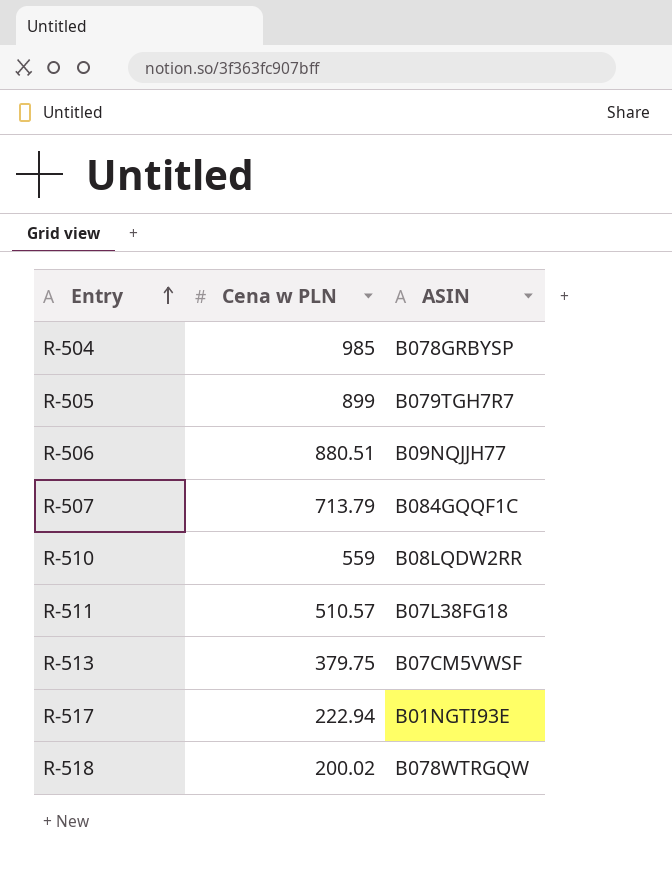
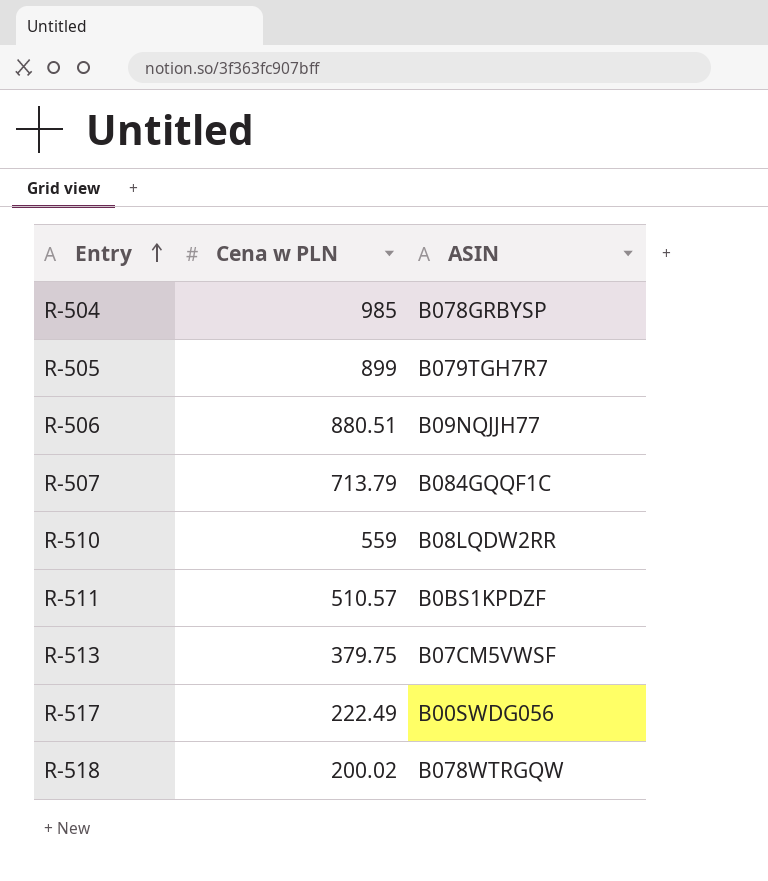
R-511 | ASIN: B07L38FG18 -> B0BS1KPDZF
R-517 | Cena w PLN: 222.94 -> 222.49
R-517 | ASIN: B01NGTI93E -> B00SWDG056

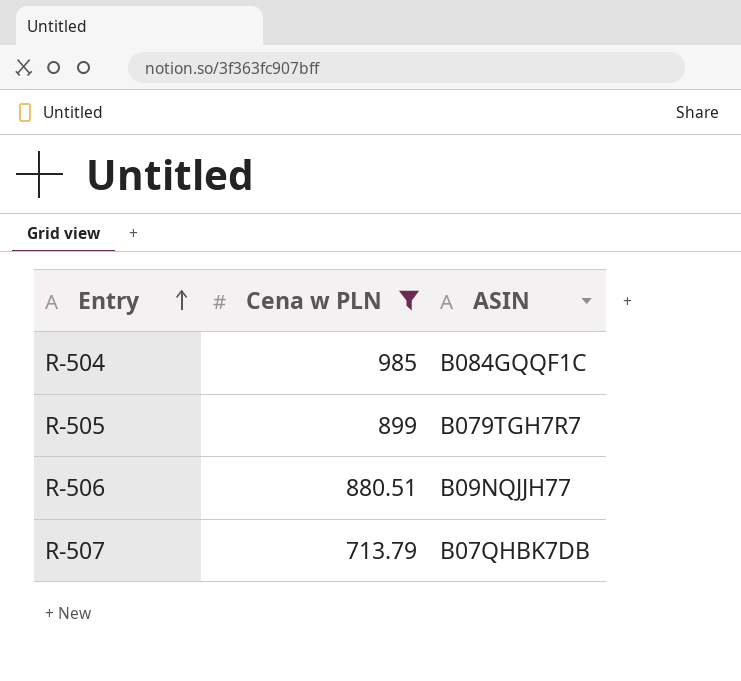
filter: none -> Cena w PLN >= 713.79
R-504 | ASIN: B078GRBYSP -> B084GQQF1C
R-507 | ASIN: B084GQQF1C -> B07QHBK7DB

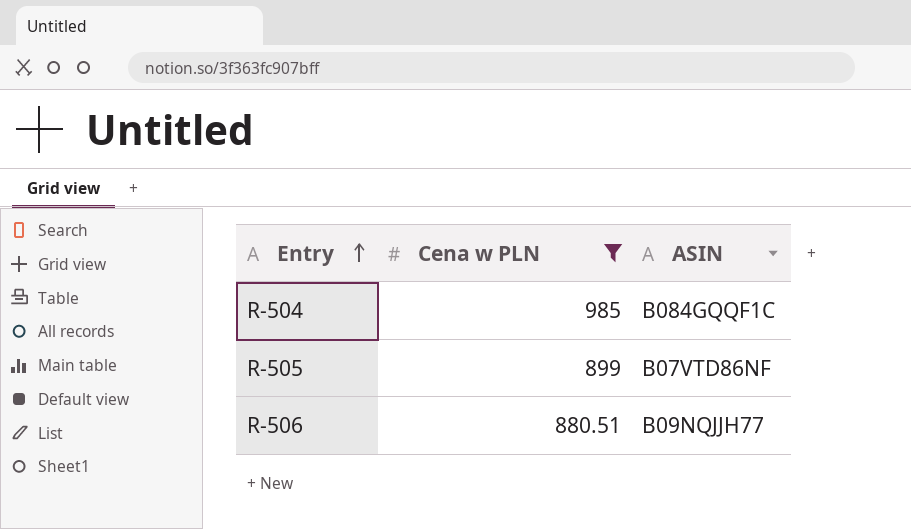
row R-507: 713.79 | B07QHBK7DB -> none
R-505 | ASIN: B079TGH7R7 -> B07VTD86NF

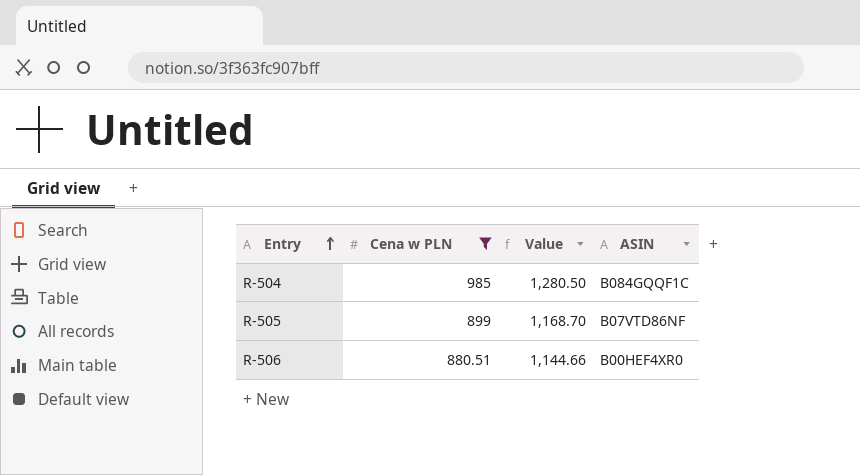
column Value | formula: none -> [Cena w PLN] * 1.3
R-506 | ASIN: B09NQJJH77 -> B00HEF4XR0

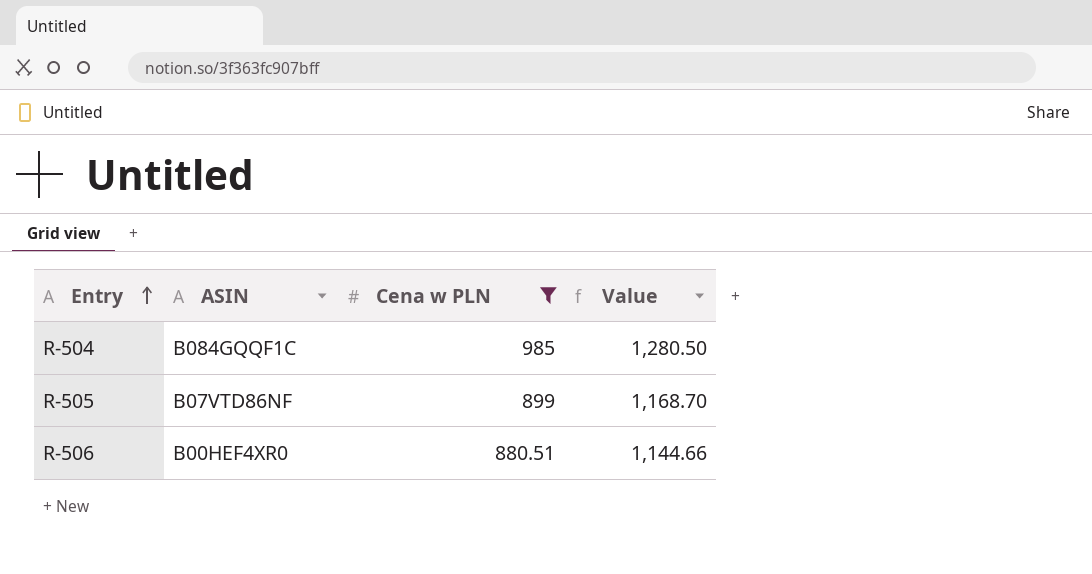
column ASIN | position: 4 -> 2

